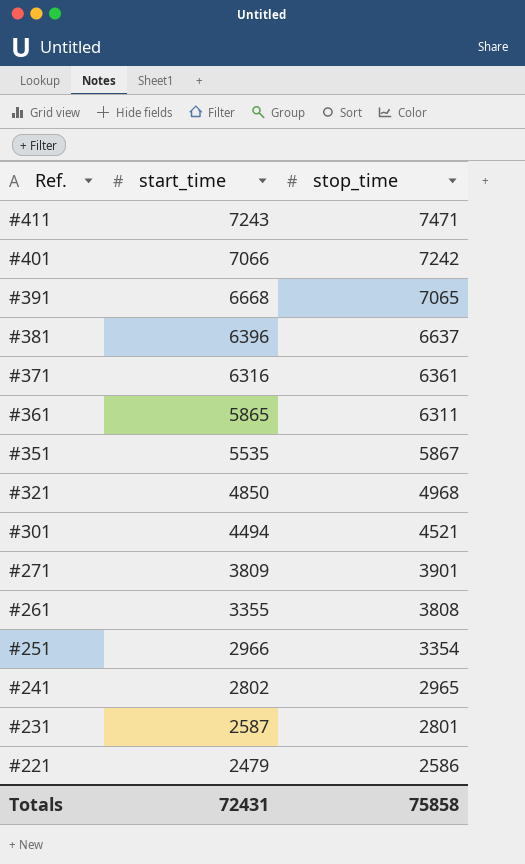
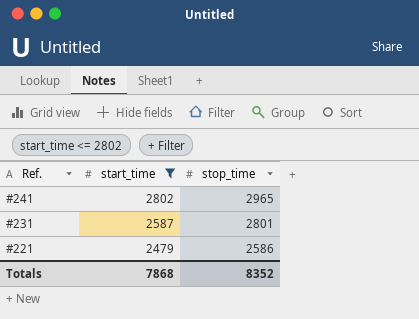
filter: none -> start_time <= 2802
Totals | start_time: 72431 -> 7868
Totals | stop_time: 75858 -> 8352

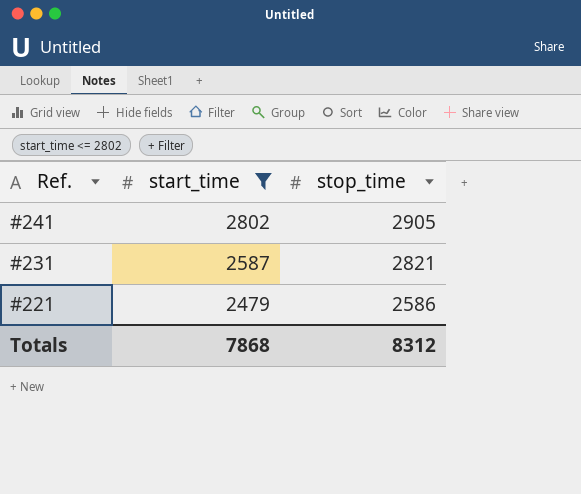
#241 | stop_time: 2965 -> 2905
#231 | stop_time: 2801 -> 2821
Totals | stop_time: 8352 -> 8312

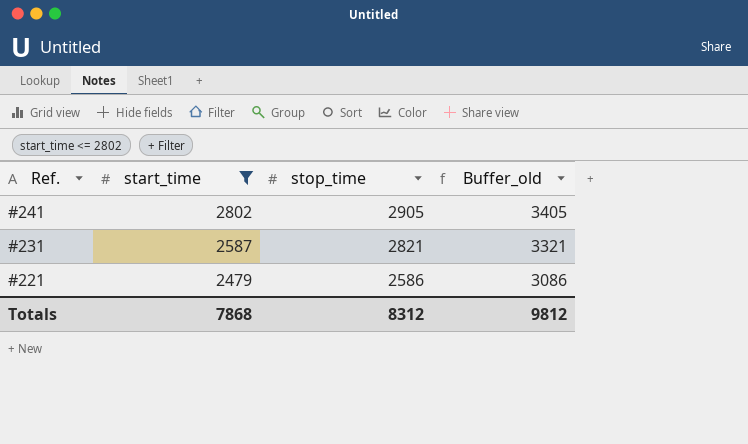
column Buffer_old | formula: none -> [stop_time] + 500

